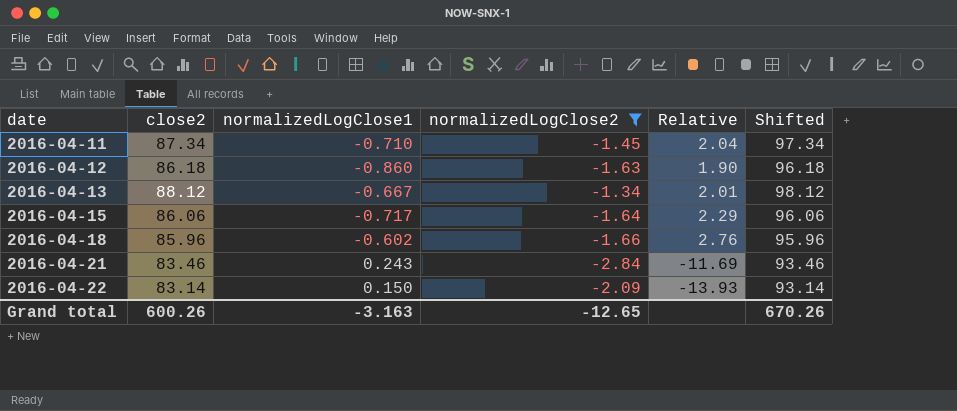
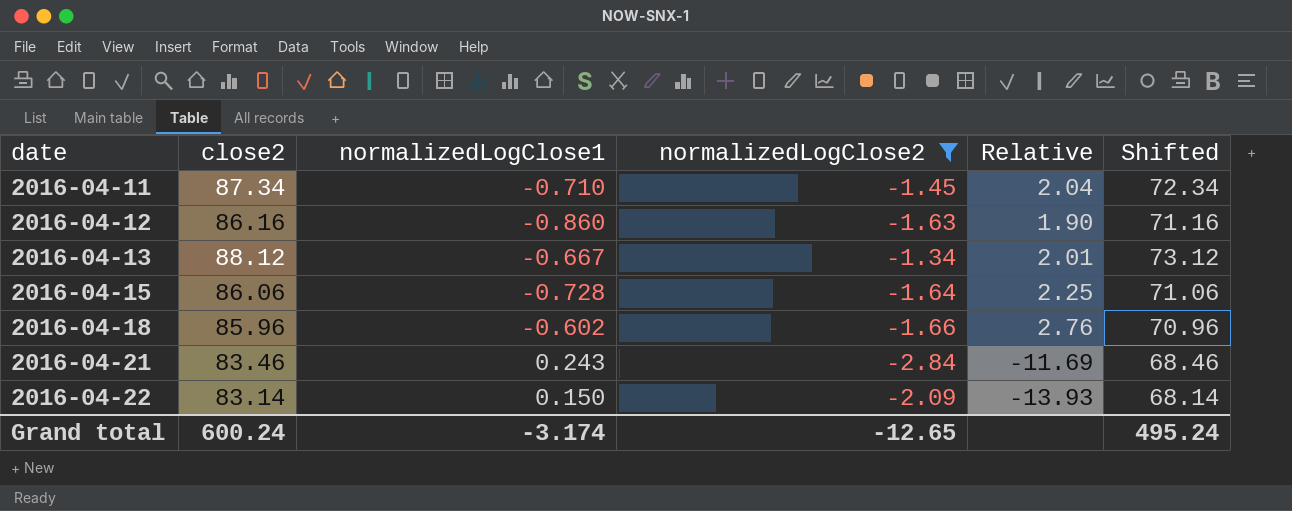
column Shifted | formula: [close2] + 10 -> [close2] - 15
2016-04-12 | close2: 86.18 -> 86.16
2016-04-15 | normalizedLogClose1: -0.717 -> -0.728
2016-04-15 | Relative: 2.29 -> 2.25
Grand total | close2: 600.26 -> 600.24
Grand total | normalizedLogClose1: -3.163 -> -3.174
Grand total | Shifted: 670.26 -> 495.24

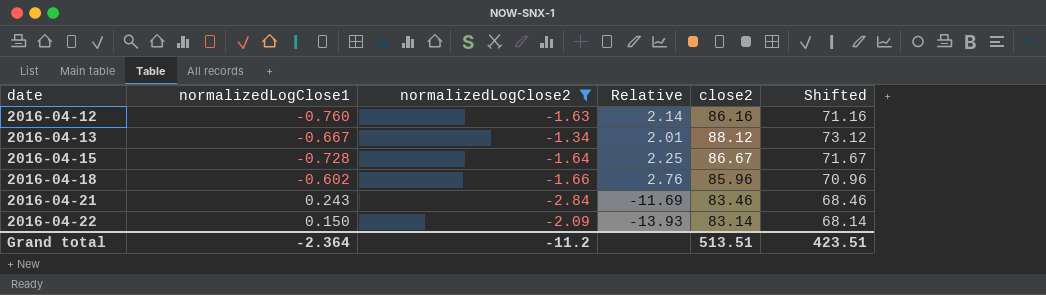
column close2 | position: 2 -> 5
row 2016-04-11: 87.34 | -0.710 | -1.45 | 2.04 | 72.34 -> none
2016-04-12 | normalizedLogClose1: -0.860 -> -0.760
2016-04-12 | Relative: 1.90 -> 2.14
2016-04-15 | close2: 86.06 -> 86.67
2016-04-15 | Shifted: 71.06 -> 71.67
Grand total | normalizedLogClose1: -3.174 -> -2.364
Grand total | normalizedLogClose2: -12.65 -> -11.2
Grand total | close2: 600.24 -> 513.51
Grand total | Shifted: 495.24 -> 423.51

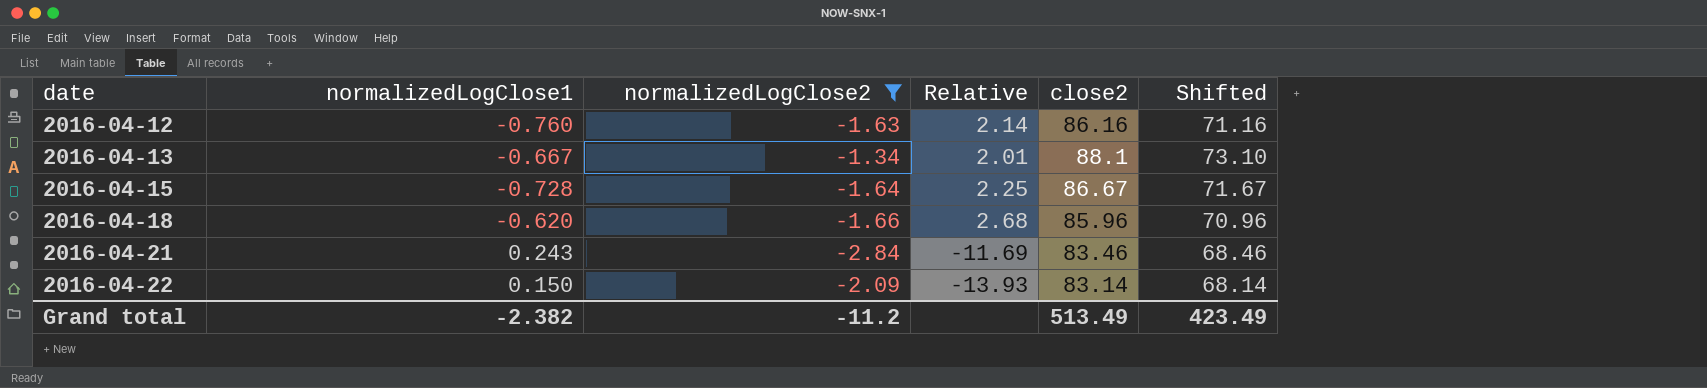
2016-04-13 | close2: 88.12 -> 88.1
2016-04-13 | Shifted: 73.12 -> 73.10
2016-04-18 | normalizedLogClose1: -0.602 -> -0.620
2016-04-18 | Relative: 2.76 -> 2.68
Grand total | normalizedLogClose1: -2.364 -> -2.382
Grand total | close2: 513.51 -> 513.49
Grand total | Shifted: 423.51 -> 423.49

